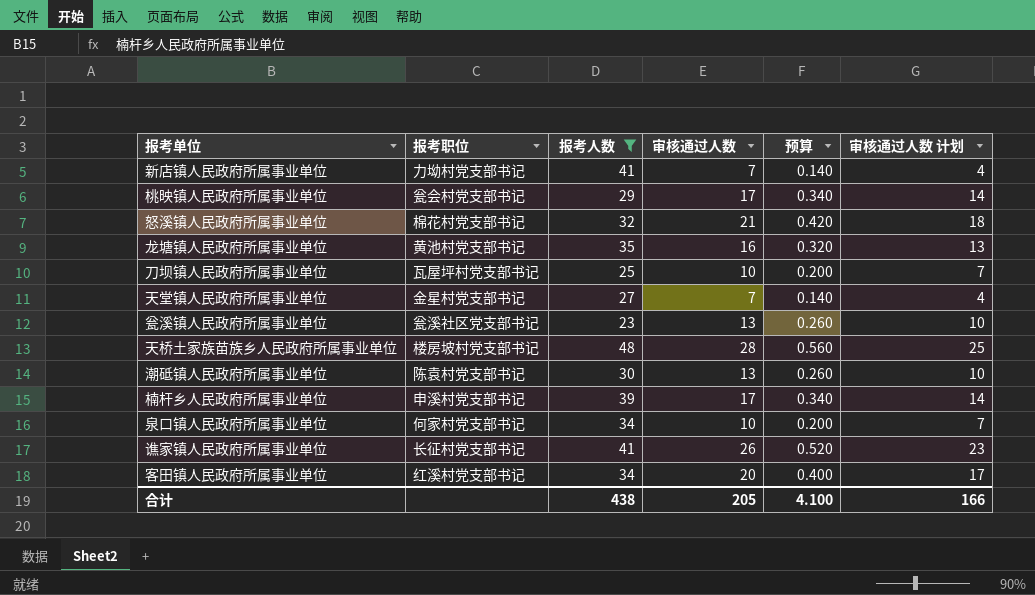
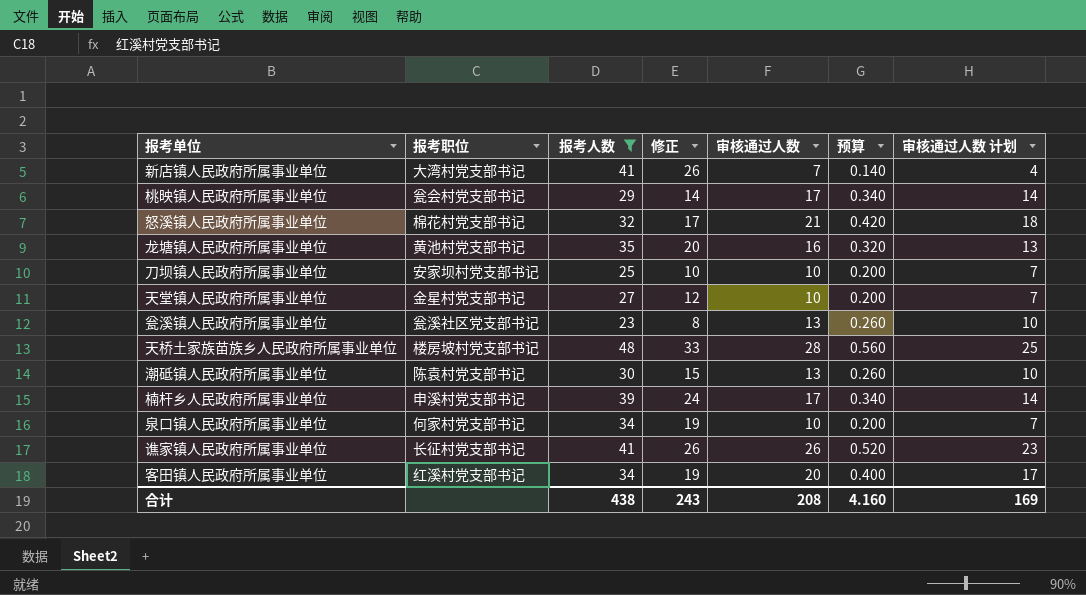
column 修正 | formula: none -> [报考人数] - 15
新店镇人民政府所属事业单位 | 报考职位: 力坳村党支部书记 -> 大湾村党支部书记
刀坝镇人民政府所属事业单位 | 报考职位: 瓦屋坪村党支部书记 -> 安家坝村党支部书记
天堂镇人民政府所属事业单位 | 审核通过人数: 7 -> 10
天堂镇人民政府所属事业单位 | 预算: 0.140 -> 0.200
天堂镇人民政府所属事业单位 | 审核通过人数 计划: 4 -> 7
合计 | 审核通过人数: 205 -> 208
合计 | 预算: 4.100 -> 4.160
合计 | 审核通过人数 计划: 166 -> 169

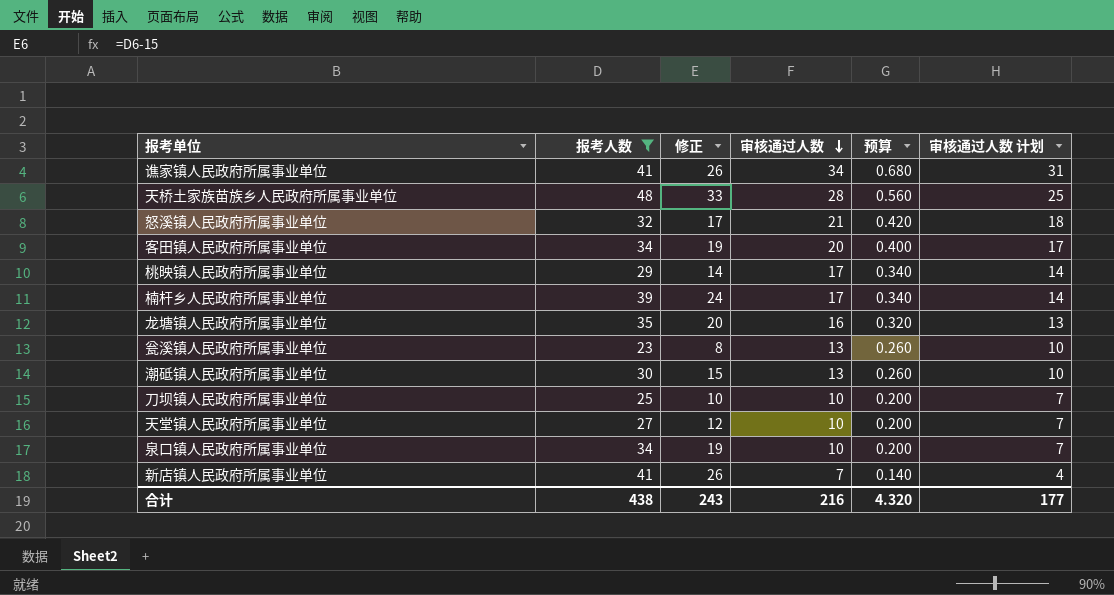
row order: none -> 审核通过人数 descending
column 报考职位 | position: 2 -> none
谯家镇人民政府所属事业单位 | 审核通过人数: 26 -> 34
谯家镇人民政府所属事业单位 | 预算: 0.520 -> 0.680
谯家镇人民政府所属事业单位 | 审核通过人数 计划: 23 -> 31
合计 | 审核通过人数: 208 -> 216
合计 | 预算: 4.160 -> 4.320
合计 | 审核通过人数 计划: 169 -> 177

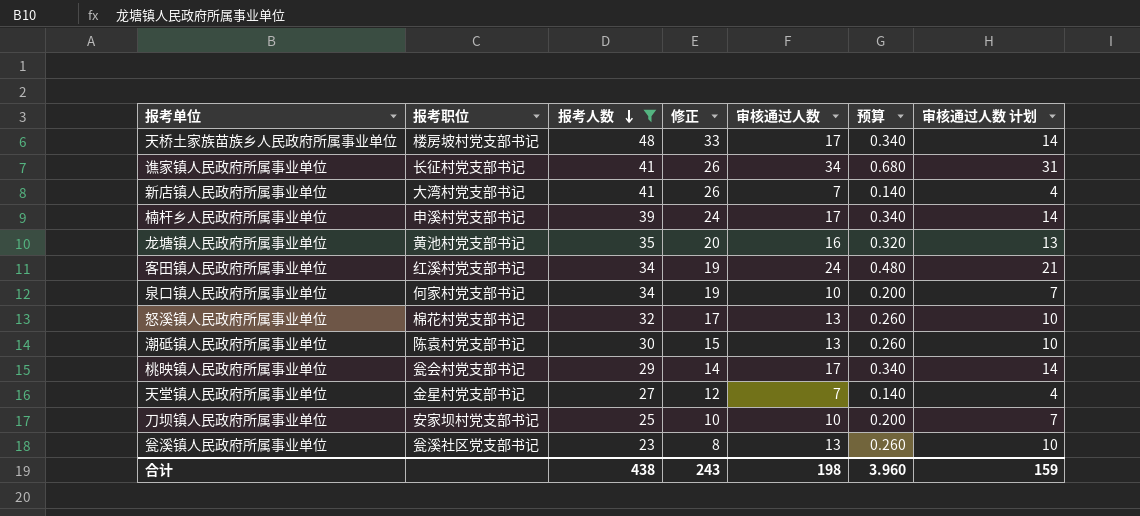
row order: 审核通过人数 descending -> 报考人数 descending
column 报考职位 | position: none -> 2
天桥土家族苗族乡人民政府所属事业单位 | 审核通过人数: 28 -> 17
天桥土家族苗族乡人民政府所属事业单位 | 预算: 0.560 -> 0.340
天桥土家族苗族乡人民政府所属事业单位 | 审核通过人数 计划: 25 -> 14
客田镇人民政府所属事业单位 | 审核通过人数: 20 -> 24
客田镇人民政府所属事业单位 | 预算: 0.400 -> 0.480
客田镇人民政府所属事业单位 | 审核通过人数 计划: 17 -> 21
怒溪镇人民政府所属事业单位 | 审核通过人数: 21 -> 13
怒溪镇人民政府所属事业单位 | 预算: 0.420 -> 0.260
怒溪镇人民政府所属事业单位 | 审核通过人数 计划: 18 -> 10
天堂镇人民政府所属事业单位 | 审核通过人数: 10 -> 7
天堂镇人民政府所属事业单位 | 预算: 0.200 -> 0.140
天堂镇人民政府所属事业单位 | 审核通过人数 计划: 7 -> 4
合计 | 审核通过人数: 216 -> 198
合计 | 预算: 4.320 -> 3.960
合计 | 审核通过人数 计划: 177 -> 159

